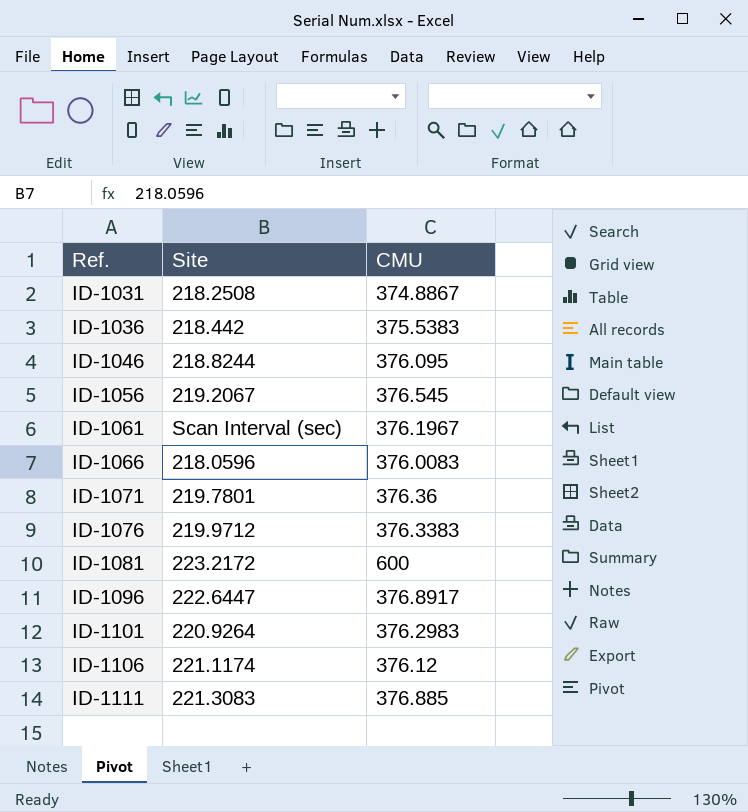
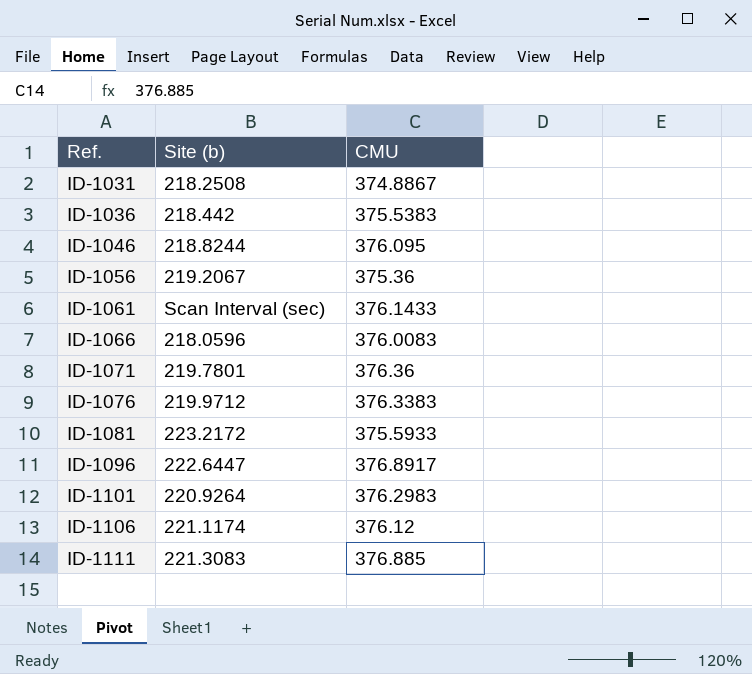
column name: Site -> Site (b)
ID-1056 | CMU: 376.545 -> 375.36
ID-1061 | CMU: 376.1967 -> 376.1433
ID-1081 | CMU: 600 -> 375.5933

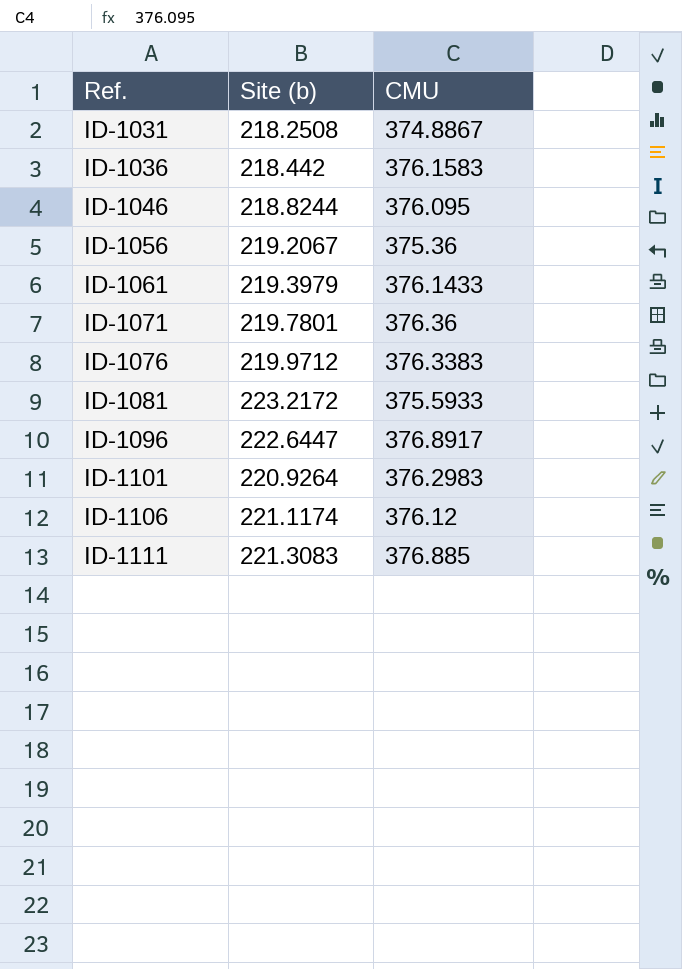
row ID-1066: 218.0596 | 376.0083 -> none
ID-1036 | CMU: 375.5383 -> 376.1583
ID-1061 | Site (b): Scan Interval (sec) -> 219.3979

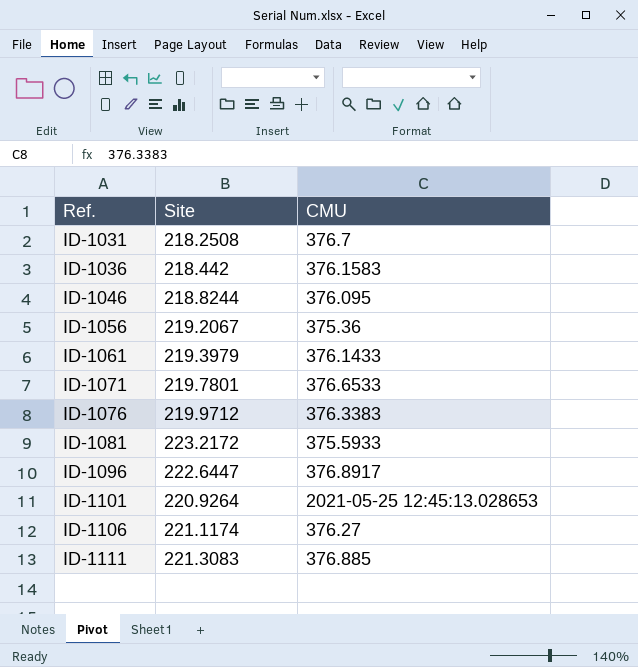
column name: Site (b) -> Site
ID-1031 | CMU: 374.8867 -> 376.7
ID-1071 | CMU: 376.36 -> 376.6533
ID-1101 | CMU: 376.2983 -> 2021-05-25 12:45:13.028653
ID-1106 | CMU: 376.12 -> 376.27

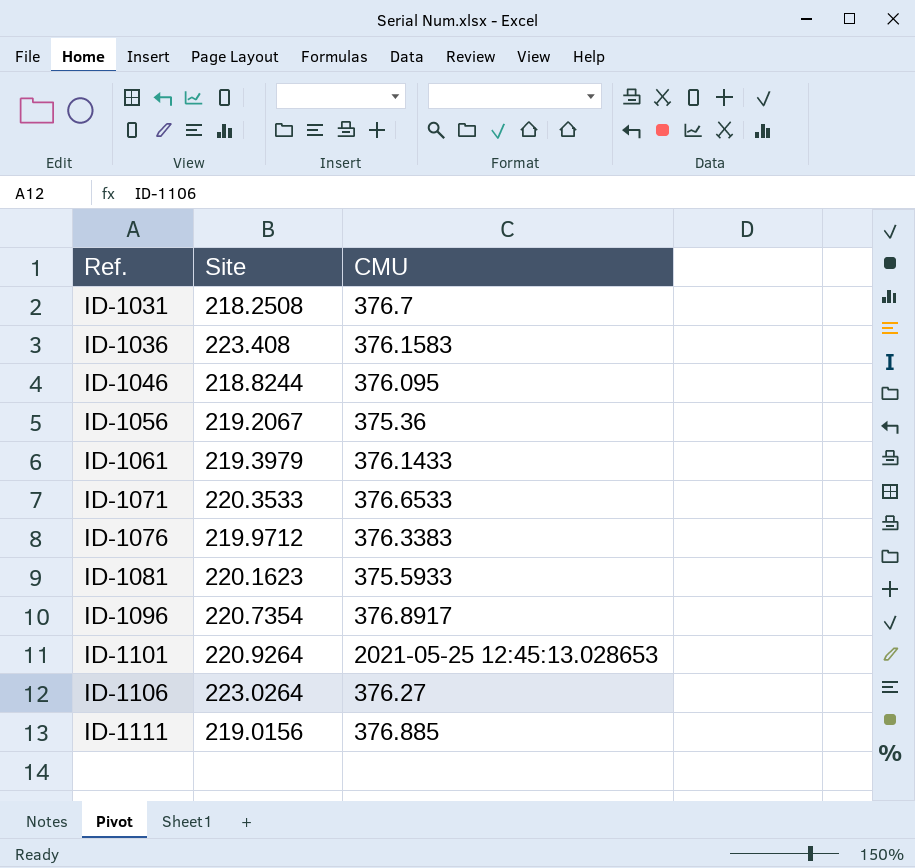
ID-1036 | Site: 218.442 -> 223.408
ID-1071 | Site: 219.7801 -> 220.3533
ID-1081 | Site: 223.2172 -> 220.1623
ID-1096 | Site: 222.6447 -> 220.7354
ID-1106 | Site: 221.1174 -> 223.0264
ID-1111 | Site: 221.3083 -> 219.0156

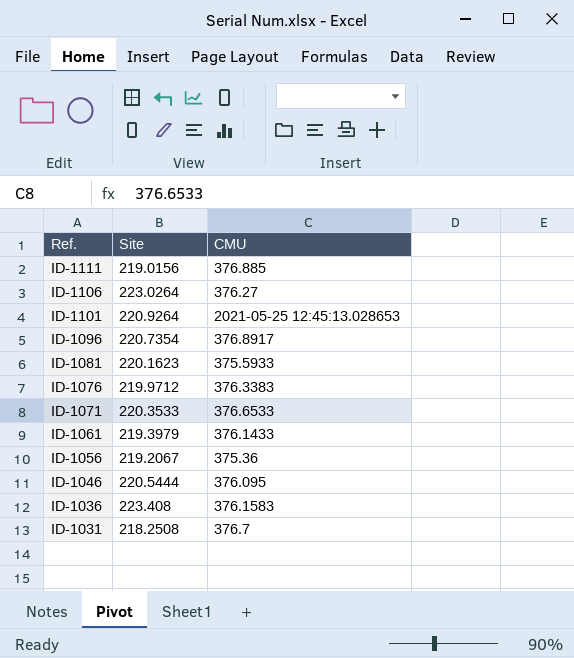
row order: Ref. ascending -> Ref. descending
ID-1046 | Site: 218.8244 -> 220.5444

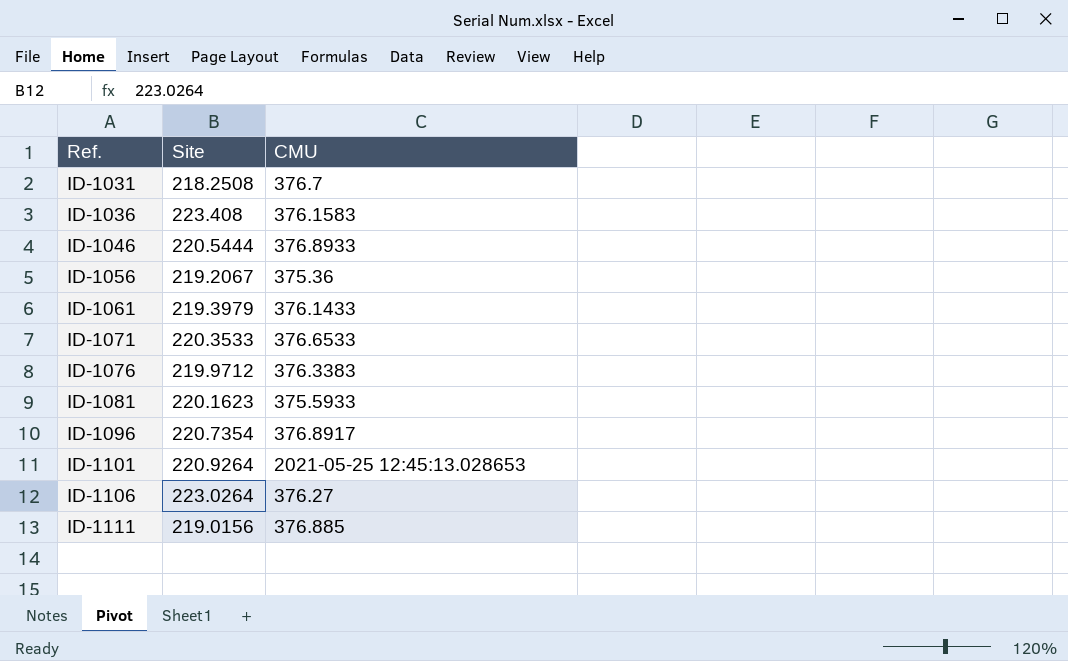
row order: Ref. descending -> Ref. ascending
ID-1046 | CMU: 376.095 -> 376.8933

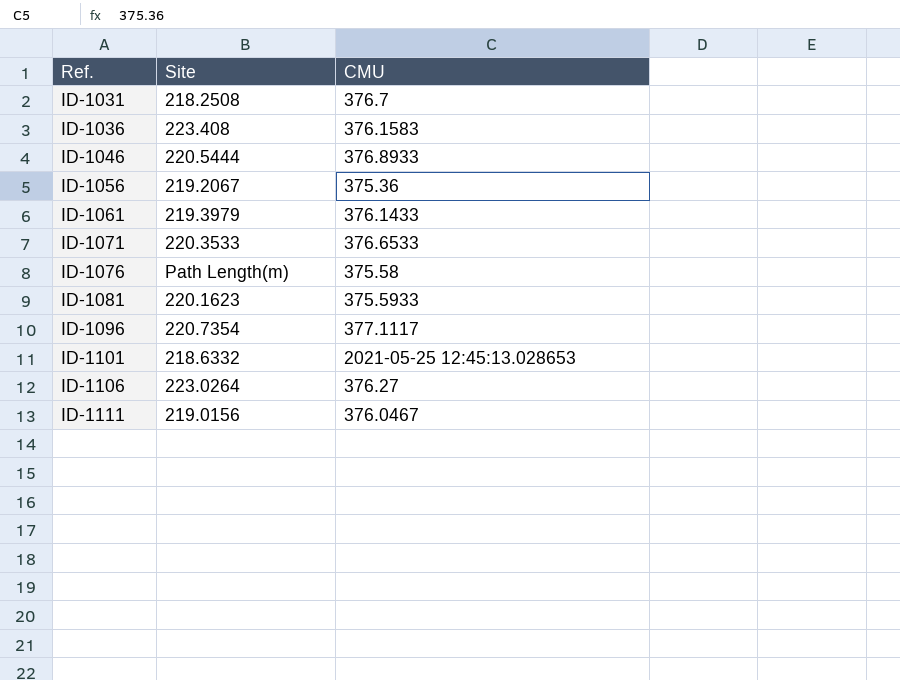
ID-1076 | Site: 219.9712 -> Path Length(m)
ID-1076 | CMU: 376.3383 -> 375.58
ID-1096 | CMU: 376.8917 -> 377.1117
ID-1101 | Site: 220.9264 -> 218.6332
ID-1111 | CMU: 376.885 -> 376.0467

